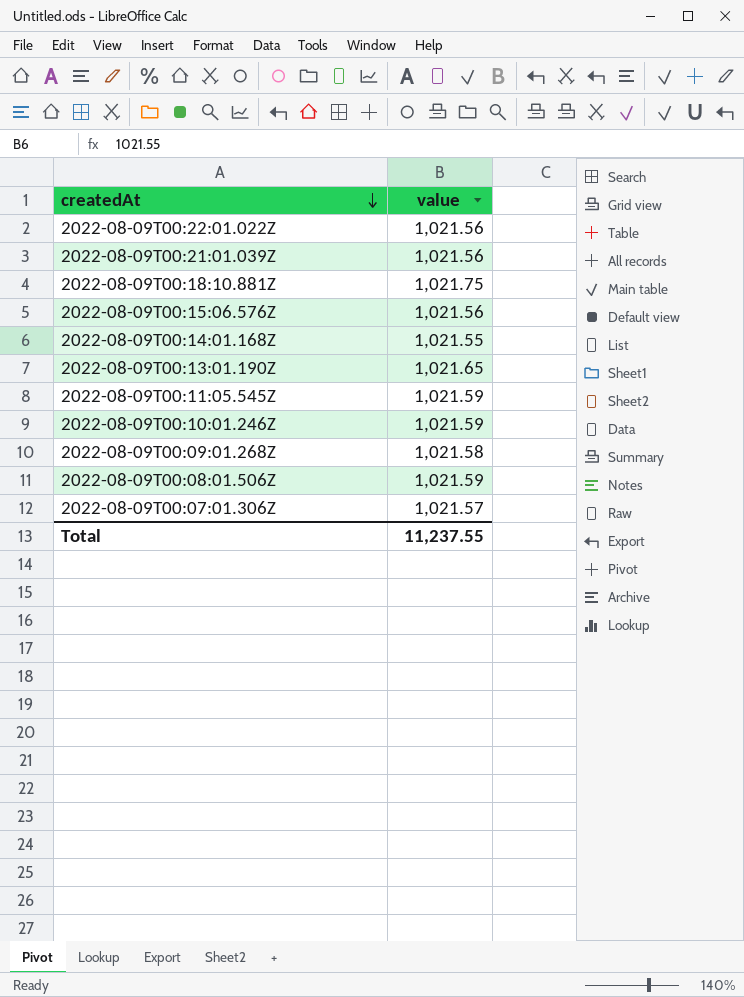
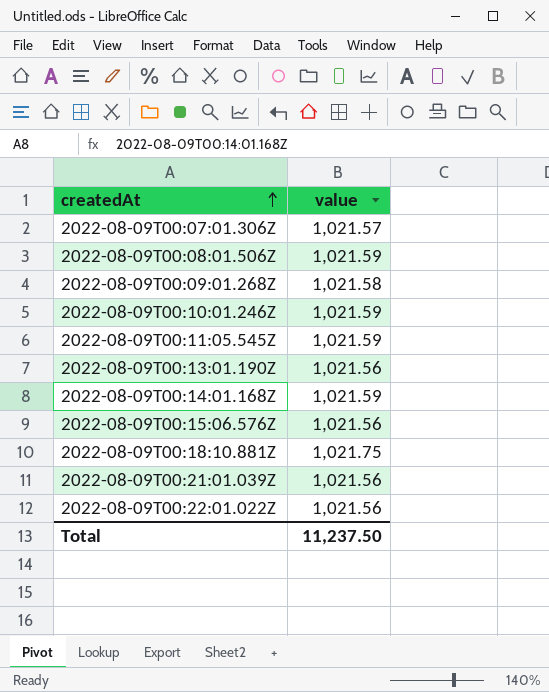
row order: createdAt descending -> createdAt ascending
2022-08-09T00:13:01.190Z | value: 1,021.65 -> 1,021.56
2022-08-09T00:14:01.168Z | value: 1,021.55 -> 1,021.59
Total | value: 11,237.55 -> 11,237.50

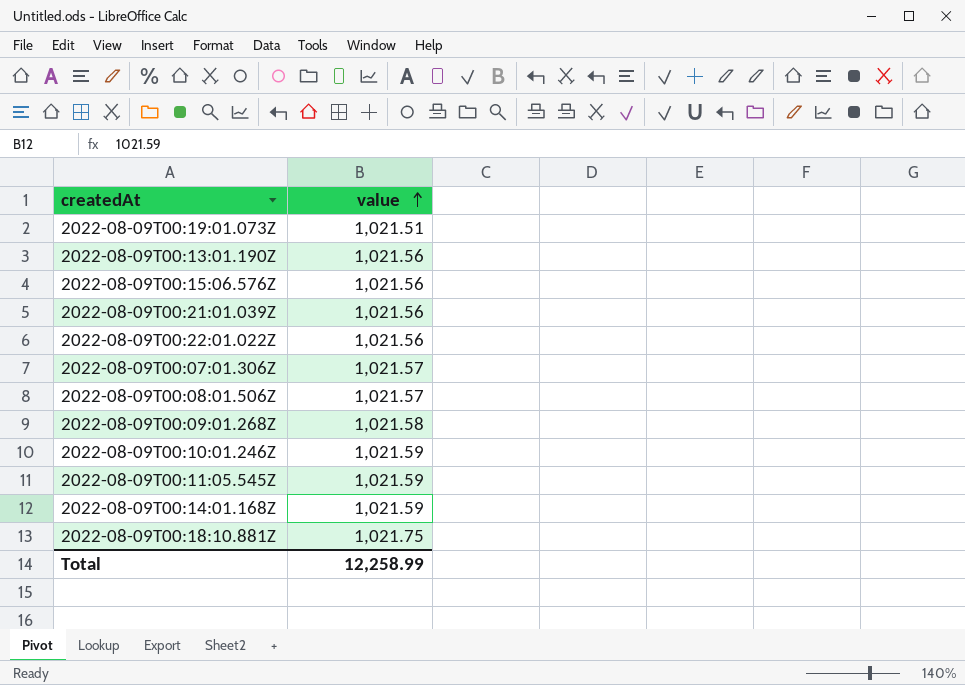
row order: createdAt ascending -> value ascending
row 2022-08-09T00:19:01.073Z: none -> 1,021.51
2022-08-09T00:08:01.506Z | value: 1,021.59 -> 1,021.57
Total | value: 11,237.50 -> 12,258.99

